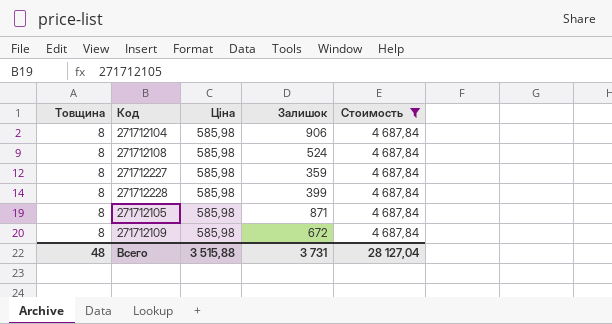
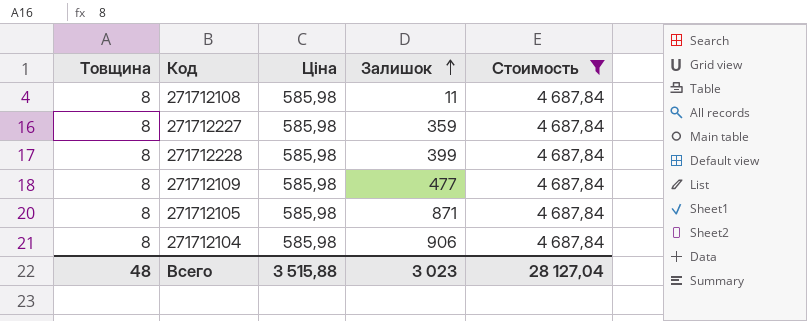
row order: none -> Залишок ascending
271712108 | Залишок: 524 -> 11
271712109 | Залишок: 672 -> 477
Всего | Залишок: 3 731 -> 3 023

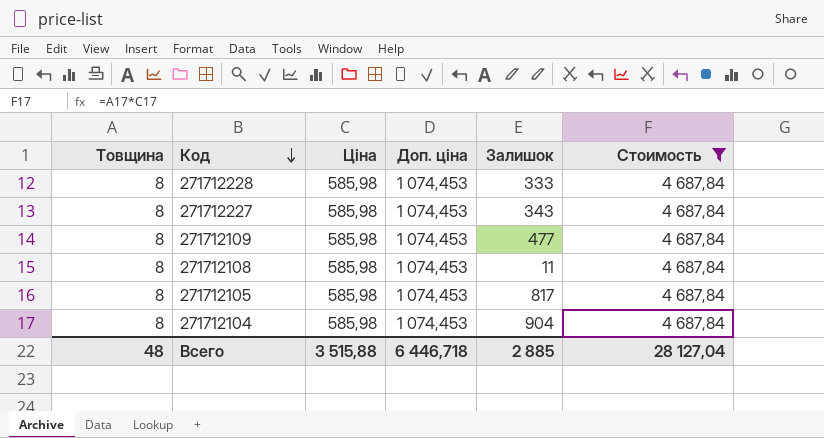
row order: Залишок ascending -> Код descending
column Доп. ціна | position: none -> 4
271712228 | Залишок: 399 -> 333
271712227 | Залишок: 359 -> 343
271712105 | Залишок: 871 -> 817
271712104 | Залишок: 906 -> 904
Всего | Залишок: 3 023 -> 2 885

